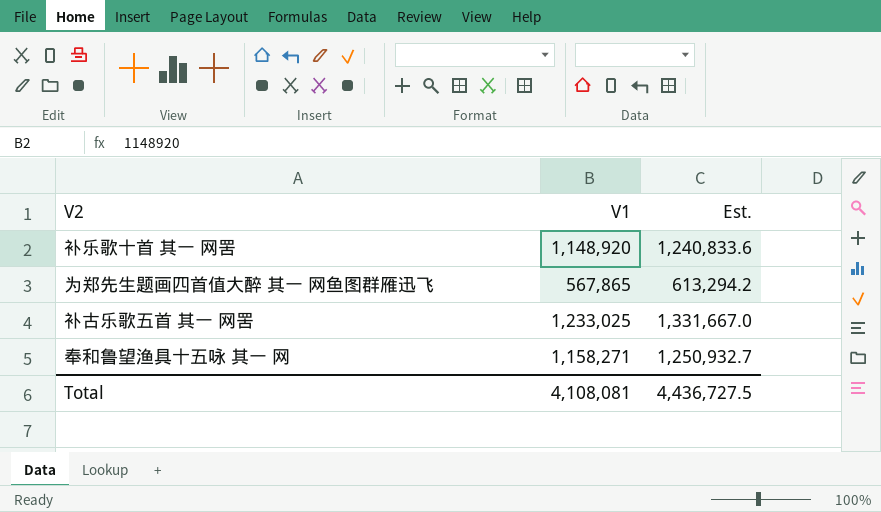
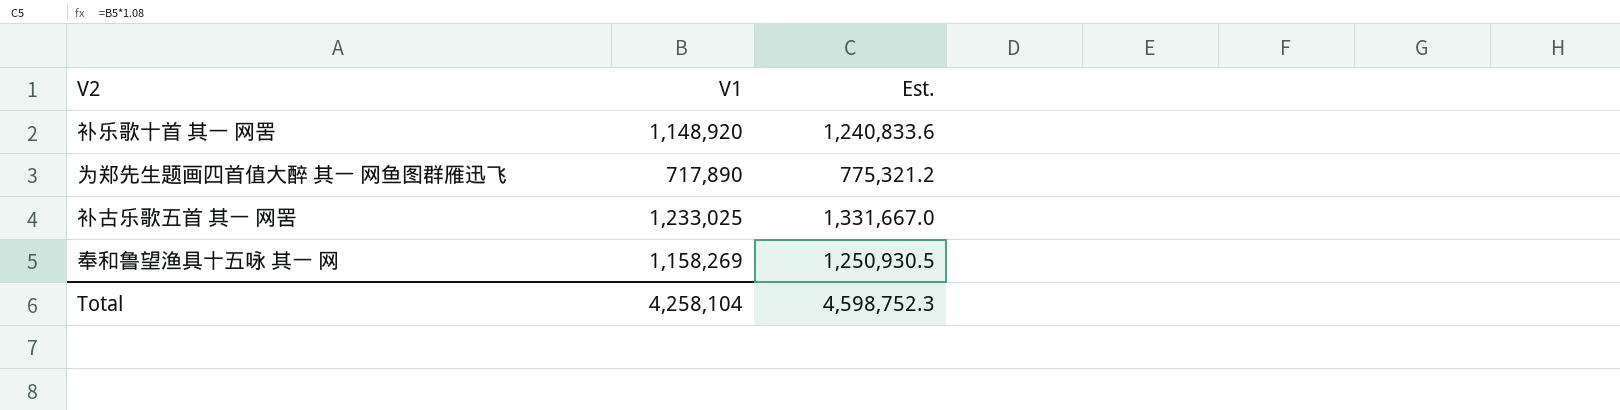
为郑先生题画四首值大醉 其一 网鱼图群雁迅飞 | V1: 567,865 -> 717,890
为郑先生题画四首值大醉 其一 网鱼图群雁迅飞 | Est.: 613,294.2 -> 775,321.2
奉和鲁望渔具十五咏 其一 网 | V1: 1,158,271 -> 1,158,269
奉和鲁望渔具十五咏 其一 网 | Est.: 1,250,932.7 -> 1,250,930.5
Total | V1: 4,108,081 -> 4,258,104
Total | Est.: 4,436,727.5 -> 4,598,752.3

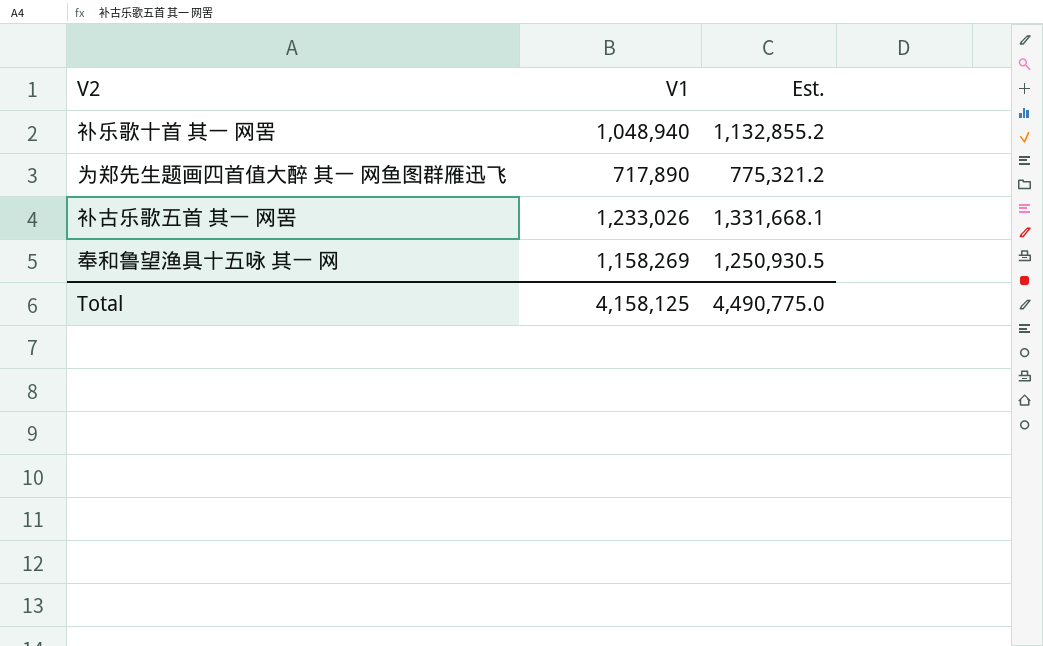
补乐歌十首 其一 网罟 | V1: 1,148,920 -> 1,048,940
补乐歌十首 其一 网罟 | Est.: 1,240,833.6 -> 1,132,855.2
补古乐歌五首 其一 网罟 | V1: 1,233,025 -> 1,233,026
补古乐歌五首 其一 网罟 | Est.: 1,331,667.0 -> 1,331,668.1
Total | V1: 4,258,104 -> 4,158,125
Total | Est.: 4,598,752.3 -> 4,490,775.0

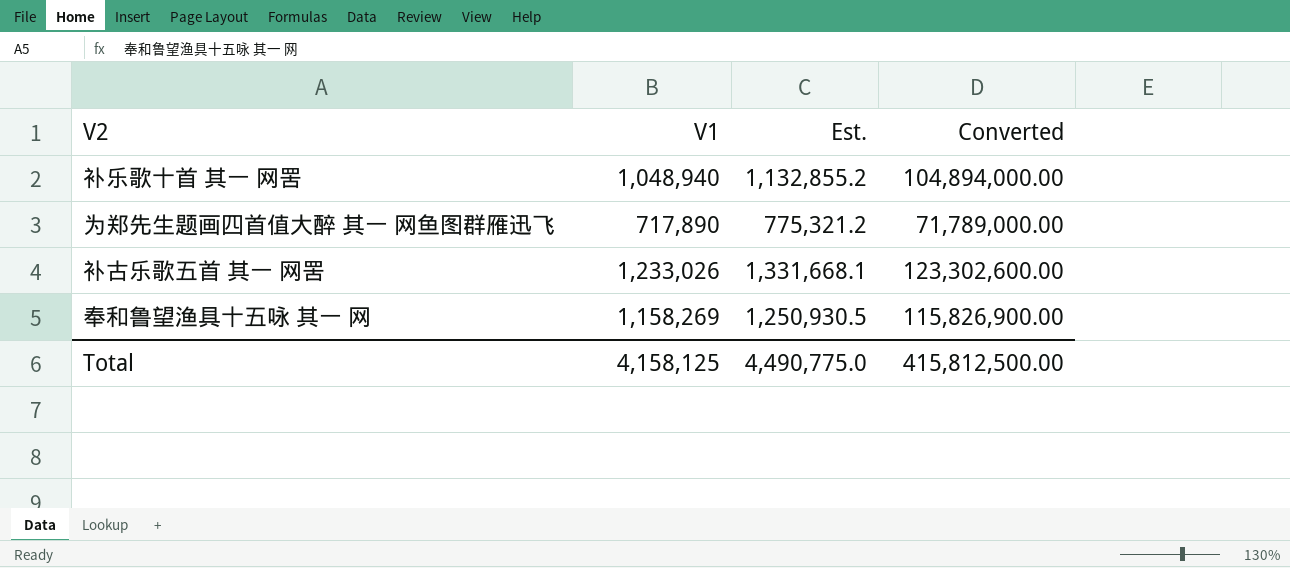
column Converted | formula: none -> [V1] * 100

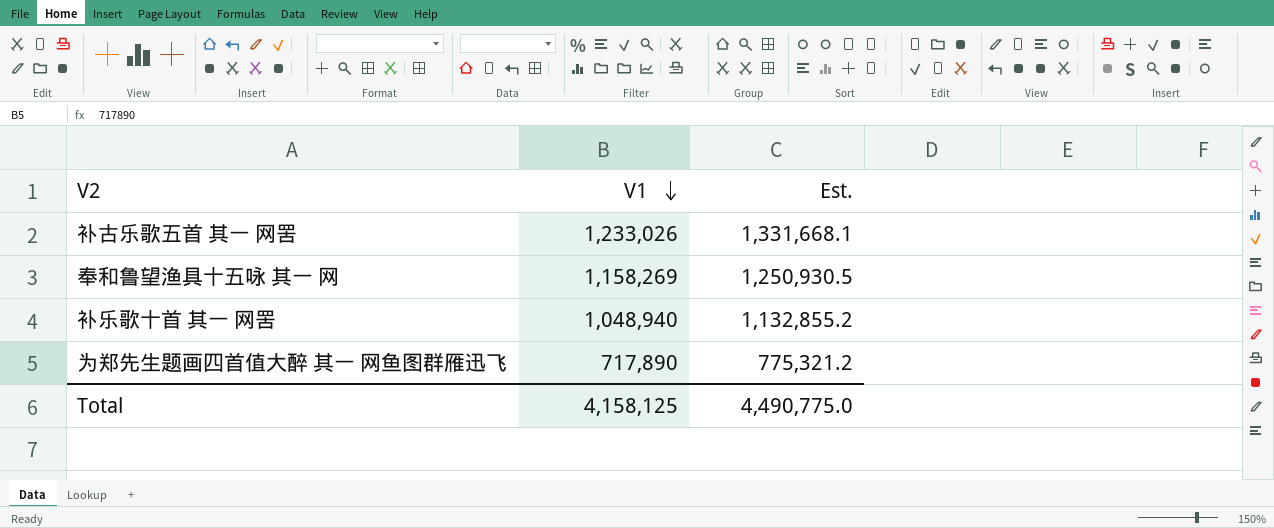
row order: none -> V1 descending
column Converted | formula: [V1] * 100 -> none

